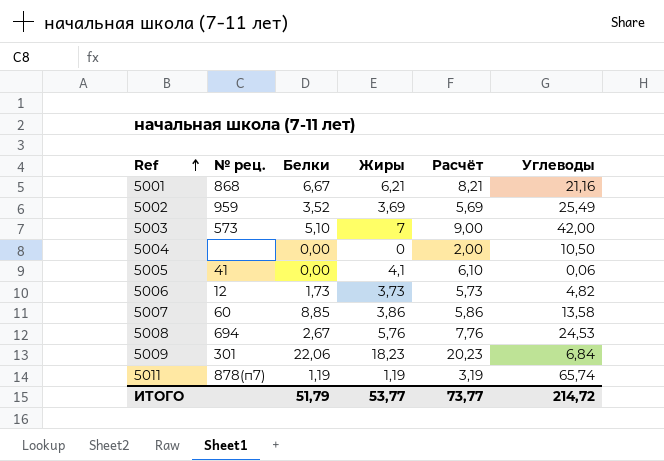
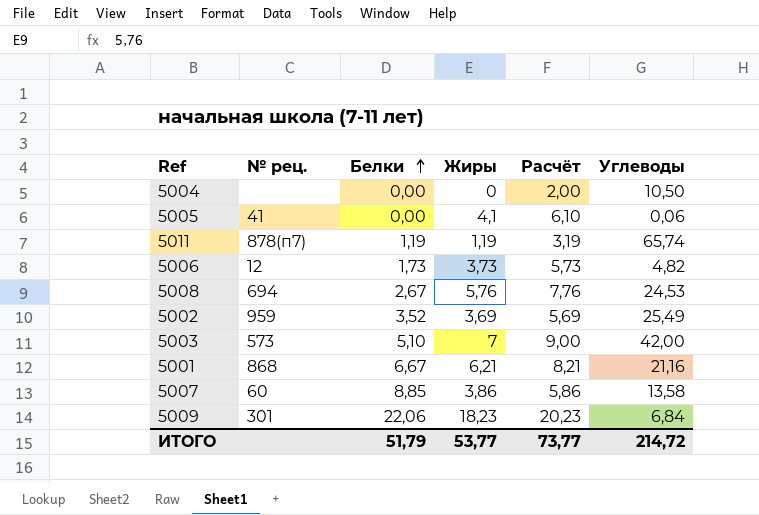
row order: Ref ascending -> Белки ascending

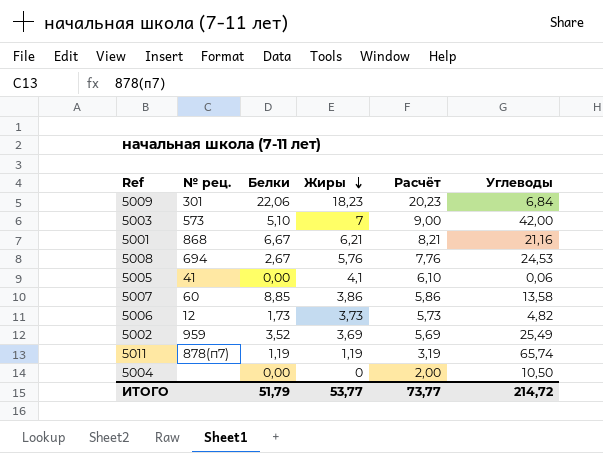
row order: Белки ascending -> Жиры descending

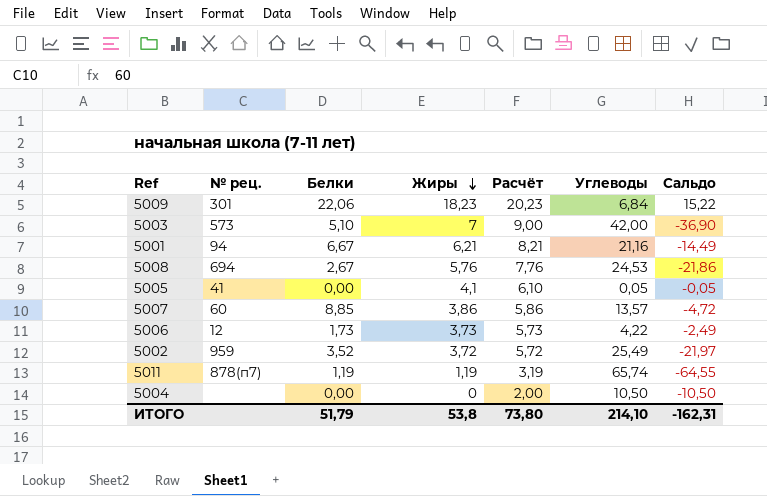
column Сальдо | formula: none -> [Белки] - [Углеводы]
5001 | № рец.: 868 -> 94
5005 | Углеводы: 0,06 -> 0,05
5007 | Углеводы: 13,58 -> 13,57
5006 | Углеводы: 4,82 -> 4,22
5002 | Жиры: 3,69 -> 3,72
5002 | Расчёт: 5,69 -> 5,72
ИТОГО | Жиры: 53,77 -> 53,8
ИТОГО | Расчёт: 73,77 -> 73,80
ИТОГО | Углеводы: 214,72 -> 214,10

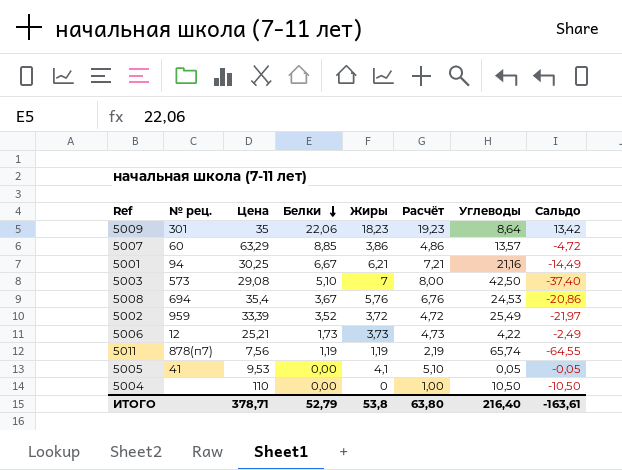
row order: Жиры descending -> Белки descending
column Цена | position: none -> 3
column Расчёт | formula: [Жиры] + 2 -> [Жиры] + 1
5009 | Углеводы: 6,84 -> 8,64
5009 | Сальдо: 15,22 -> 13,42
5003 | Углеводы: 42,00 -> 42,50
5003 | Сальдо: -36,90 -> -37,40
5008 | Белки: 2,67 -> 3,67
5008 | Сальдо: -21,86 -> -20,86
ИТОГО | Белки: 51,79 -> 52,79
ИТОГО | Расчёт: 73,80 -> 63,80
ИТОГО | Углеводы: 214,10 -> 216,40
ИТОГО | Сальдо: -162,31 -> -163,61

